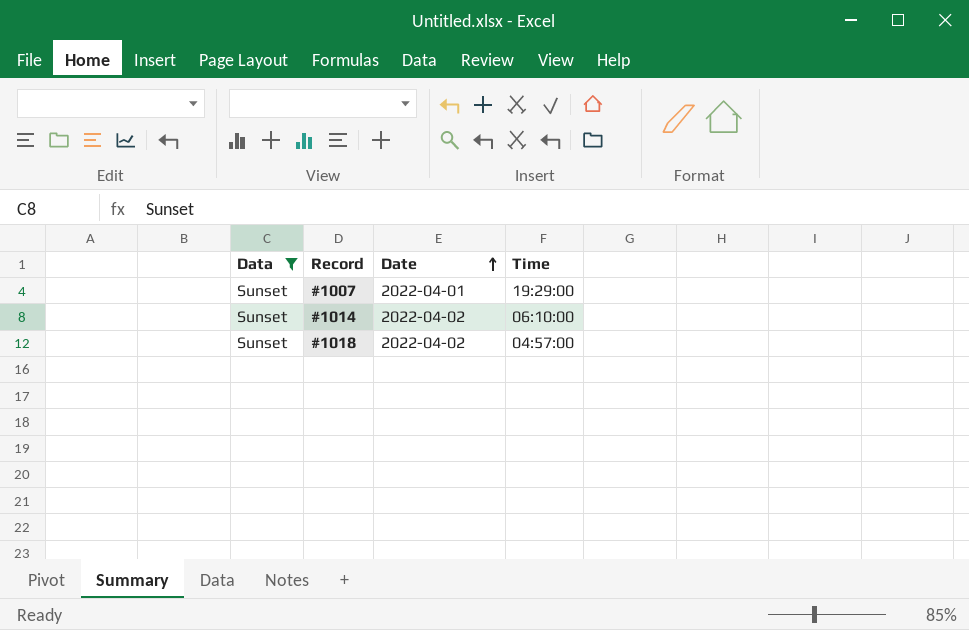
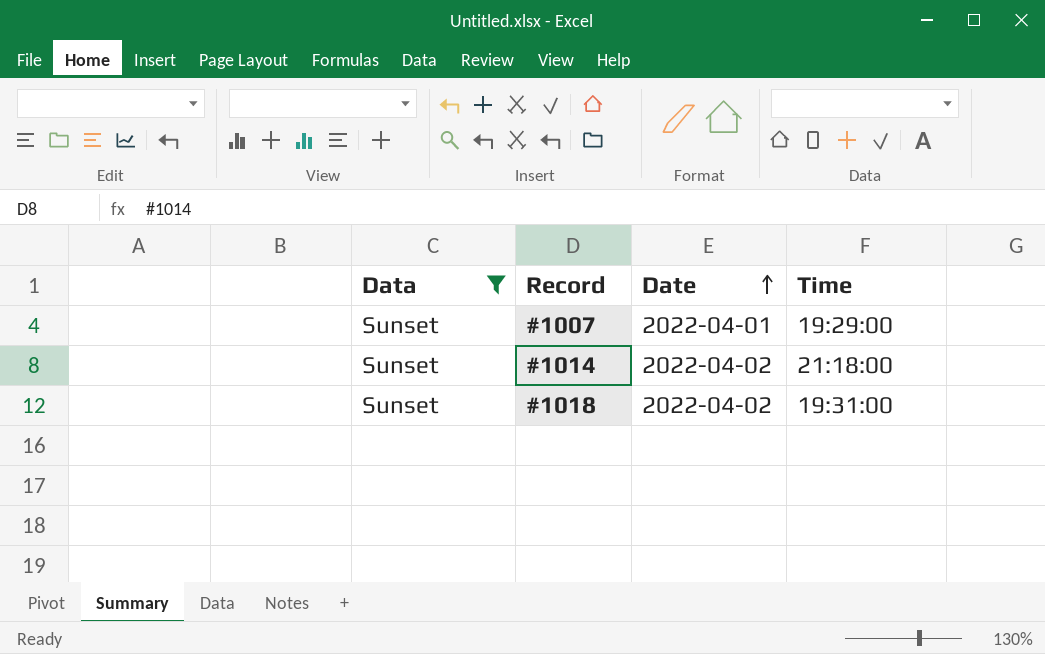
#1014 | Time: 06:10:00 -> 21:18:00
#1018 | Time: 04:57:00 -> 19:31:00

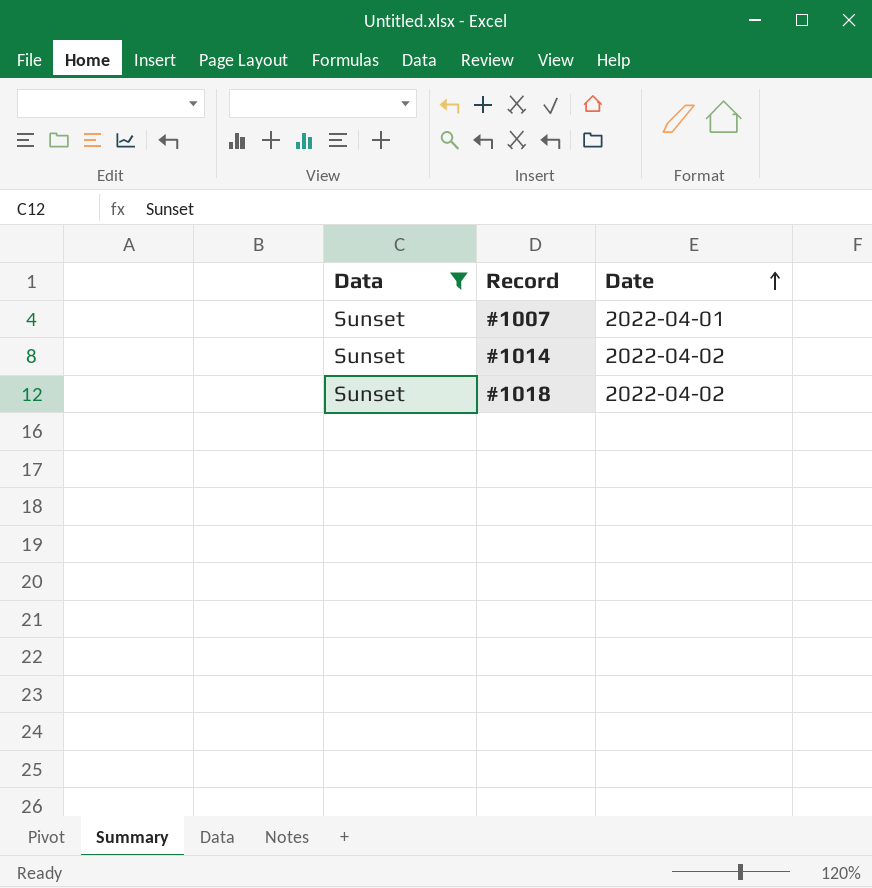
column Time | position: 4 -> none

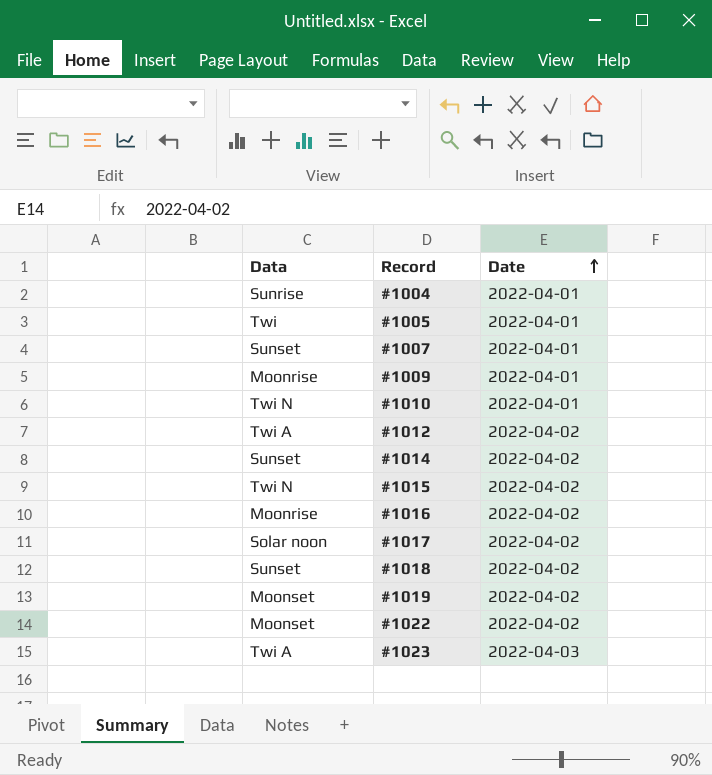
filter: Data = Sunset -> none

